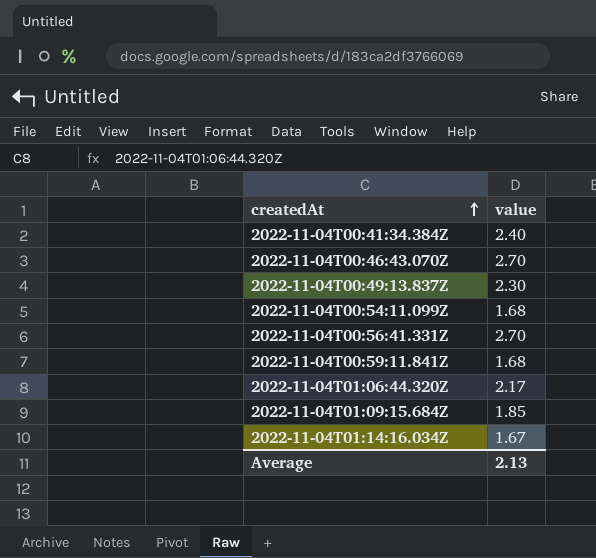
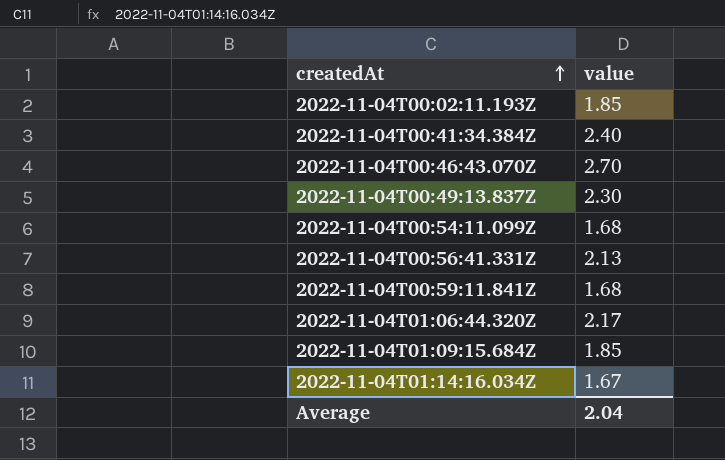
row 2022-11-04T00:02:11.193Z: none -> 1.85
2022-11-04T00:56:41.331Z | value: 2.70 -> 2.13
Average | value: 2.13 -> 2.04

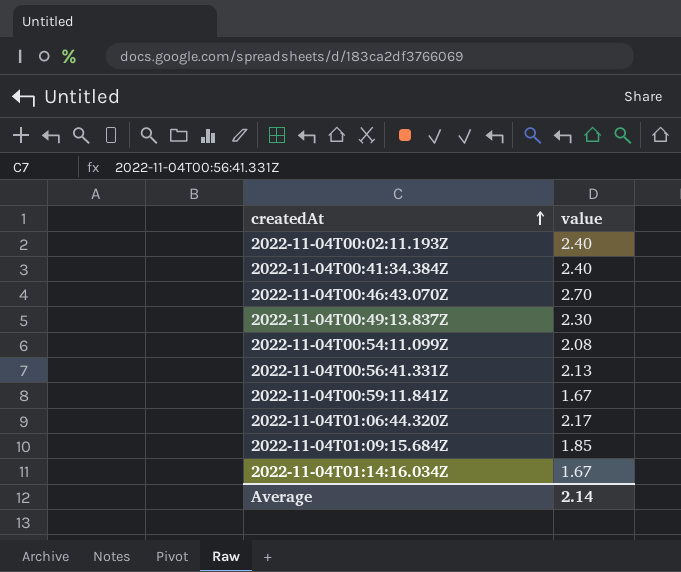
2022-11-04T00:02:11.193Z | value: 1.85 -> 2.40
2022-11-04T00:54:11.099Z | value: 1.68 -> 2.08
2022-11-04T00:59:11.841Z | value: 1.68 -> 1.67
Average | value: 2.04 -> 2.14

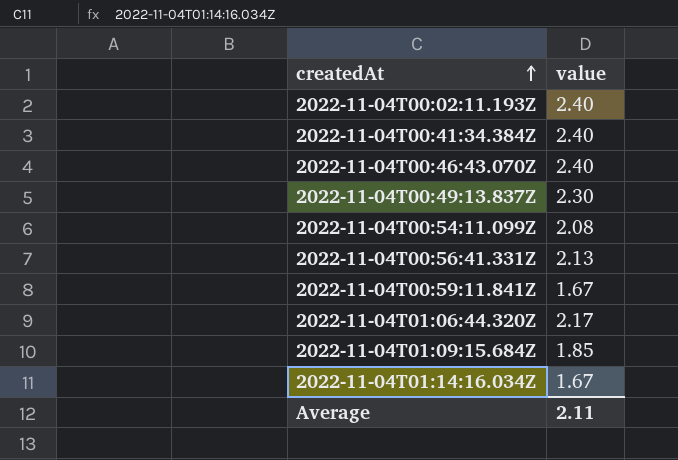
2022-11-04T00:46:43.070Z | value: 2.70 -> 2.40
Average | value: 2.14 -> 2.11

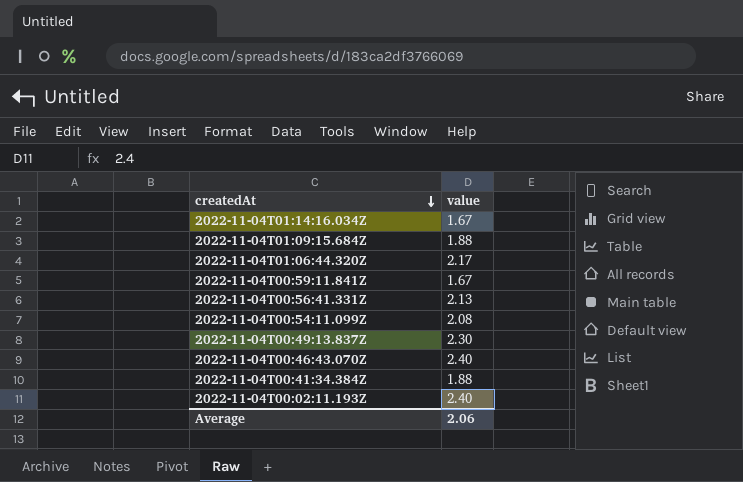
row order: createdAt ascending -> createdAt descending
2022-11-04T01:09:15.684Z | value: 1.85 -> 1.88
2022-11-04T00:41:34.384Z | value: 2.40 -> 1.88
Average | value: 2.11 -> 2.06

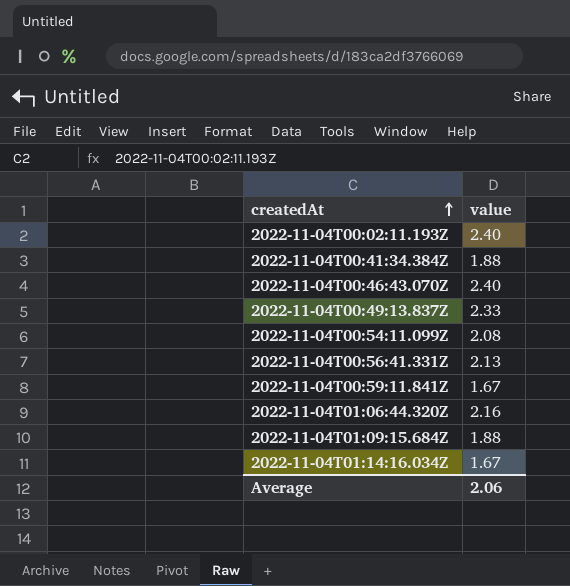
row order: createdAt descending -> createdAt ascending
2022-11-04T00:49:13.837Z | value: 2.30 -> 2.33
2022-11-04T01:06:44.320Z | value: 2.17 -> 2.16

